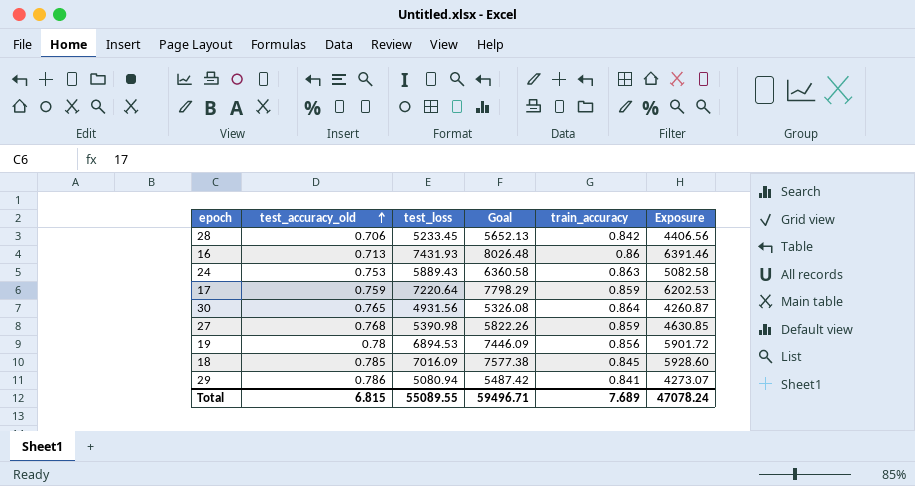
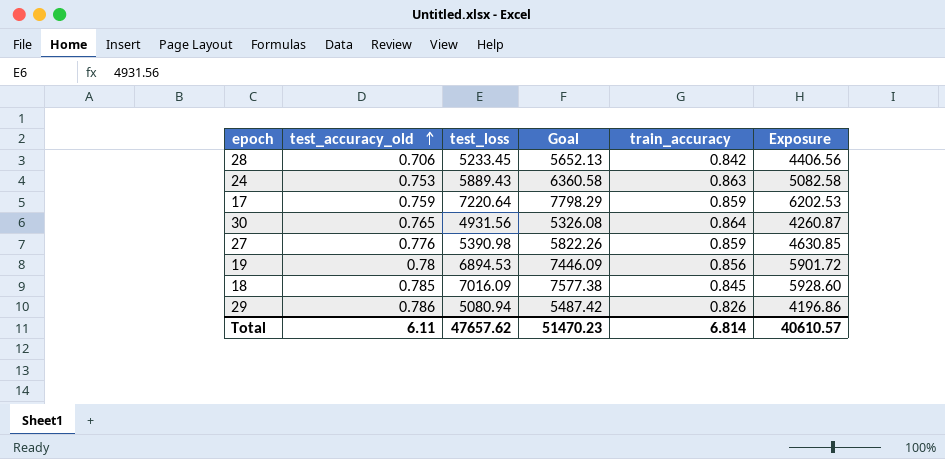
row 16: 0.713 | 7431.93 | 8026.48 | 0.86 | 6391.46 -> none
27 | test_accuracy_old: 0.768 -> 0.776
29 | train_accuracy: 0.841 -> 0.826
29 | Exposure: 4273.07 -> 4196.86
Total | test_accuracy_old: 6.815 -> 6.11
Total | test_loss: 55089.55 -> 47657.62
Total | Goal: 59496.71 -> 51470.23
Total | train_accuracy: 7.689 -> 6.814
Total | Exposure: 47078.24 -> 40610.57

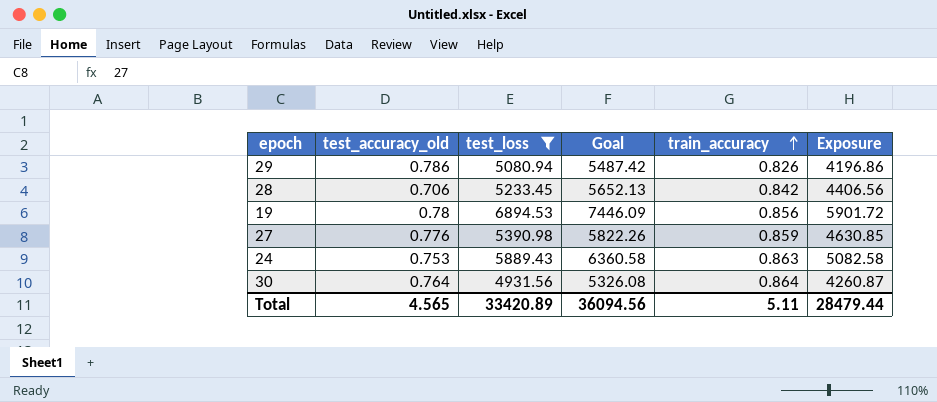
filter: none -> test_loss <= 6894.53
row order: test_accuracy_old ascending -> train_accuracy ascending
30 | test_accuracy_old: 0.765 -> 0.764
Total | test_accuracy_old: 6.11 -> 4.565
Total | test_loss: 47657.62 -> 33420.89
Total | Goal: 51470.23 -> 36094.56
Total | train_accuracy: 6.814 -> 5.11
Total | Exposure: 40610.57 -> 28479.44

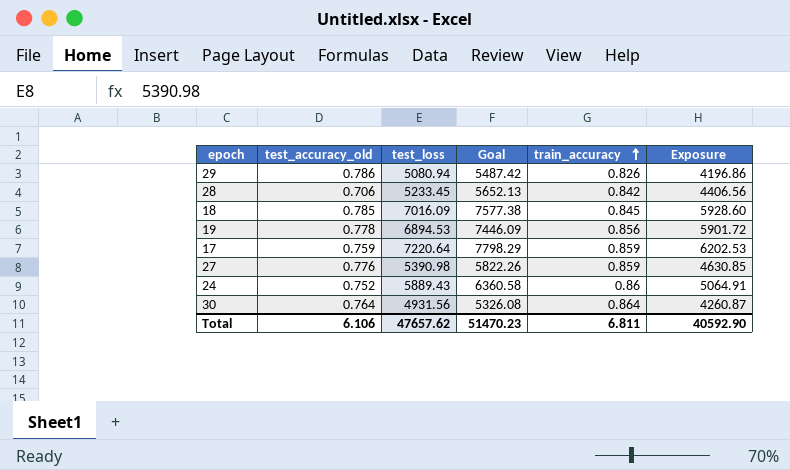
filter: test_loss <= 6894.53 -> none
19 | test_accuracy_old: 0.78 -> 0.778
24 | test_accuracy_old: 0.753 -> 0.752
24 | train_accuracy: 0.863 -> 0.86
24 | Exposure: 5082.58 -> 5064.91
Total | test_accuracy_old: 4.565 -> 6.106
Total | test_loss: 33420.89 -> 47657.62
Total | Goal: 36094.56 -> 51470.23
Total | train_accuracy: 5.11 -> 6.811
Total | Exposure: 28479.44 -> 40592.90

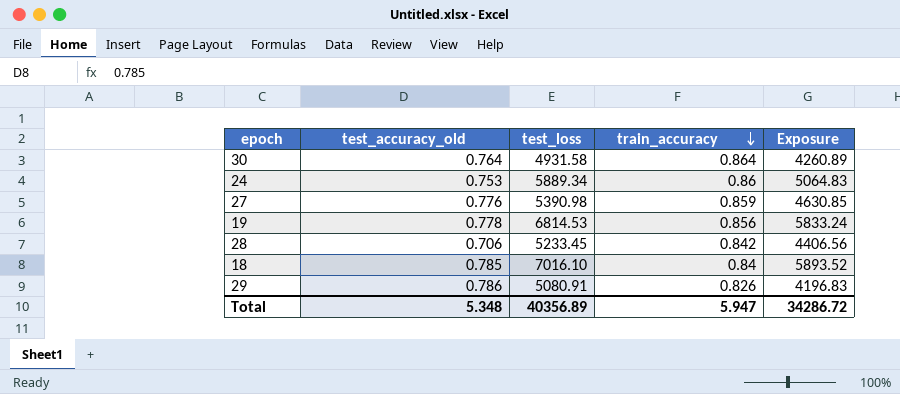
row order: train_accuracy ascending -> train_accuracy descending
column Goal | formula: [test_loss] * 1.08 -> none
row 17: 0.759 | 7220.64 | 7798.29 | 0.859 | 6202.53 -> none
30 | test_loss: 4931.56 -> 4931.58
30 | Exposure: 4260.87 -> 4260.89
24 | test_accuracy_old: 0.752 -> 0.753
24 | test_loss: 5889.43 -> 5889.34
24 | Exposure: 5064.91 -> 5064.83
19 | test_loss: 6894.53 -> 6814.53
19 | Exposure: 5901.72 -> 5833.24
18 | test_loss: 7016.09 -> 7016.10
18 | train_accuracy: 0.845 -> 0.84
18 | Exposure: 5928.60 -> 5893.52
29 | test_loss: 5080.94 -> 5080.91
29 | Exposure: 4196.86 -> 4196.83
Total | test_accuracy_old: 6.106 -> 5.348
Total | test_loss: 47657.62 -> 40356.89
Total | train_accuracy: 6.811 -> 5.947
Total | Exposure: 40592.90 -> 34286.72

